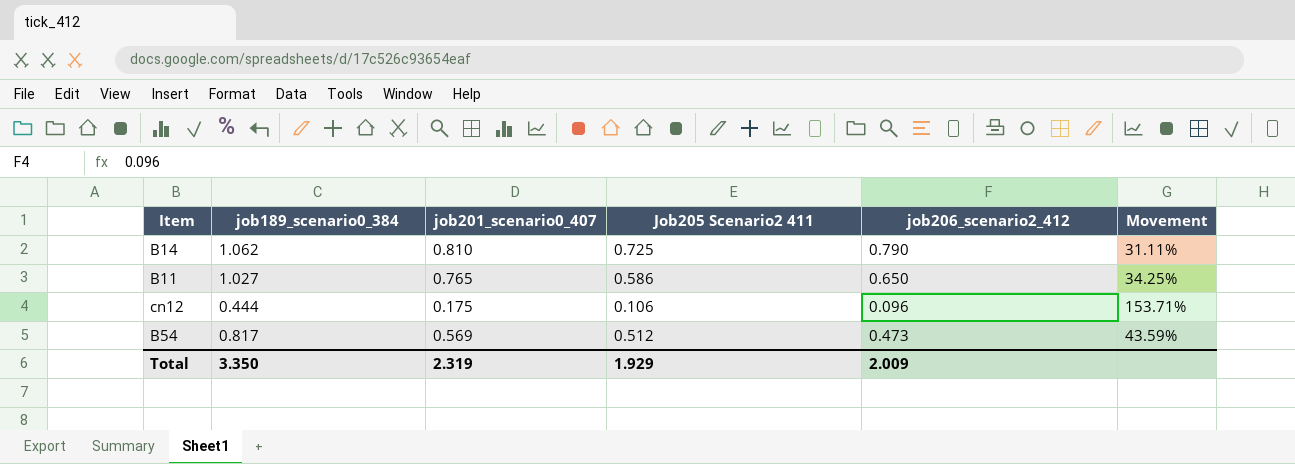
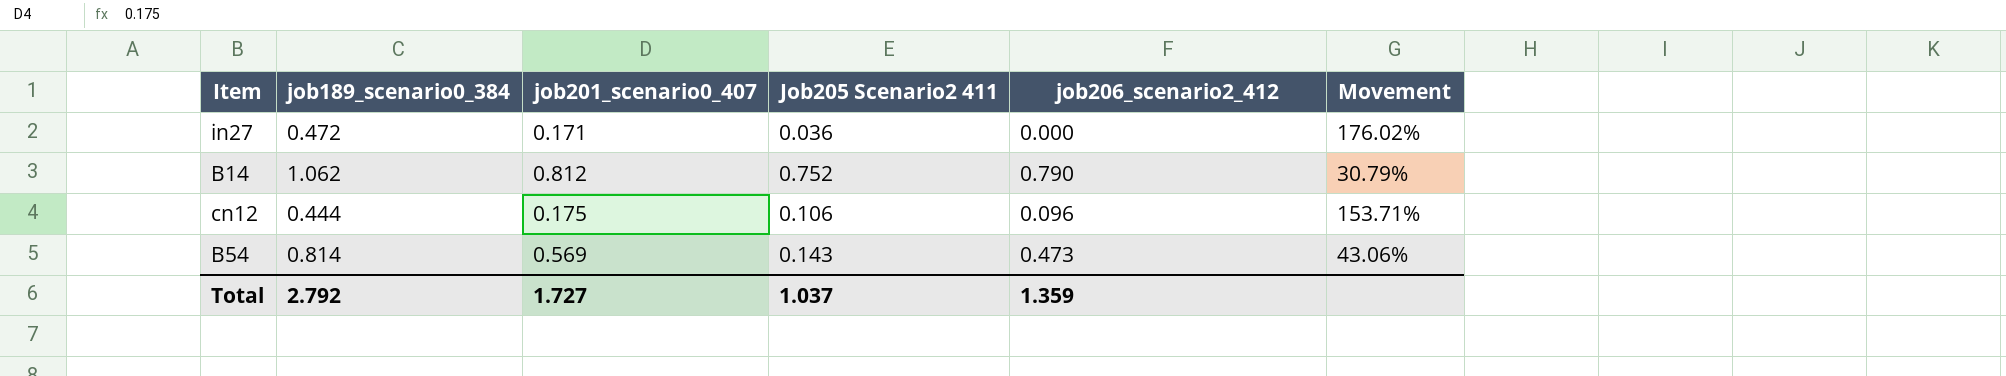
row B11: 1.027 | 0.765 | 0.586 | 0.650 | 34.25% -> none
row in27: none -> 0.472 | 0.171 | 0.036 | 0.000 | 176.02%
B14 | job201_scenario0_407: 0.810 -> 0.812
B14 | Job205 Scenario2 411: 0.725 -> 0.752
B14 | Movement: 31.11% -> 30.79%
B54 | job189_scenario0_384: 0.817 -> 0.814
B54 | Job205 Scenario2 411: 0.512 -> 0.143
B54 | Movement: 43.59% -> 43.06%
Total | job189_scenario0_384: 3.350 -> 2.792
Total | job201_scenario0_407: 2.319 -> 1.727
Total | Job205 Scenario2 411: 1.929 -> 1.037
Total | job206_scenario2_412: 2.009 -> 1.359

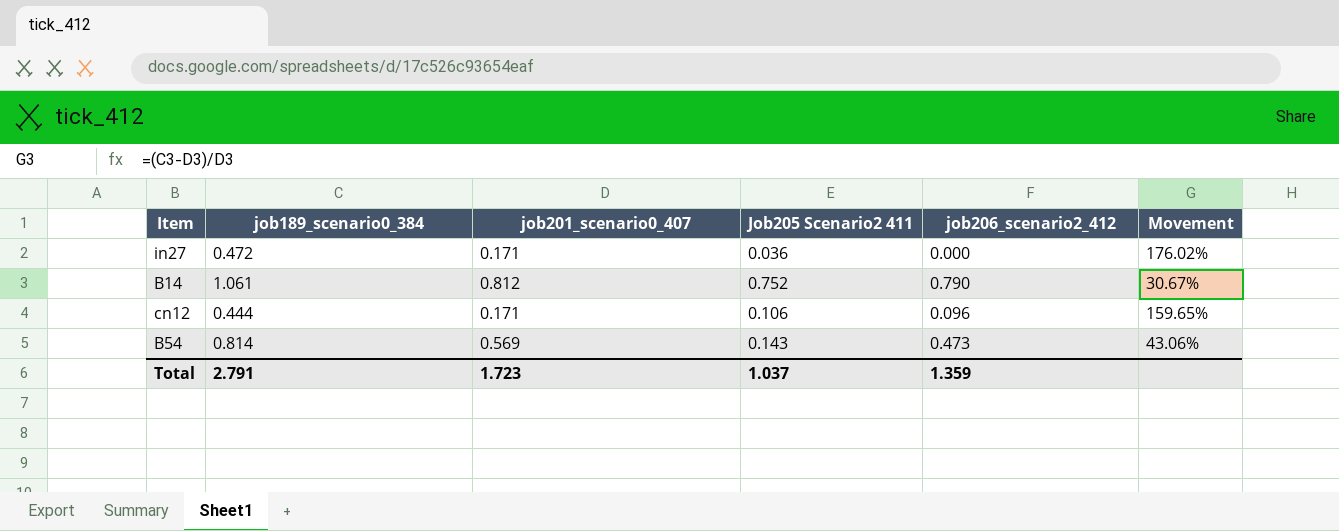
B14 | job189_scenario0_384: 1.062 -> 1.061
B14 | Movement: 30.79% -> 30.67%
cn12 | job201_scenario0_407: 0.175 -> 0.171
cn12 | Movement: 153.71% -> 159.65%
Total | job189_scenario0_384: 2.792 -> 2.791
Total | job201_scenario0_407: 1.727 -> 1.723

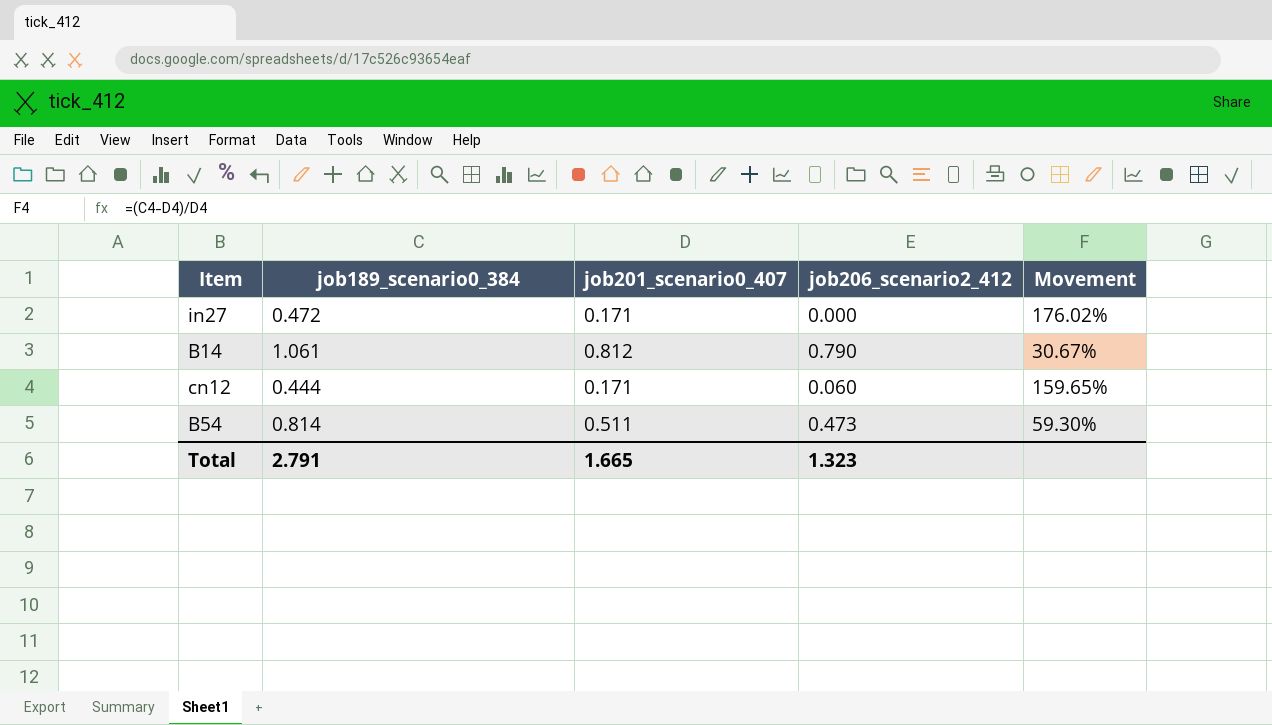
column Job205 Scenario2 411 | position: 4 -> none
cn12 | job206_scenario2_412: 0.096 -> 0.060
B54 | job201_scenario0_407: 0.569 -> 0.511
B54 | Movement: 43.06% -> 59.30%
Total | job201_scenario0_407: 1.723 -> 1.665
Total | job206_scenario2_412: 1.359 -> 1.323

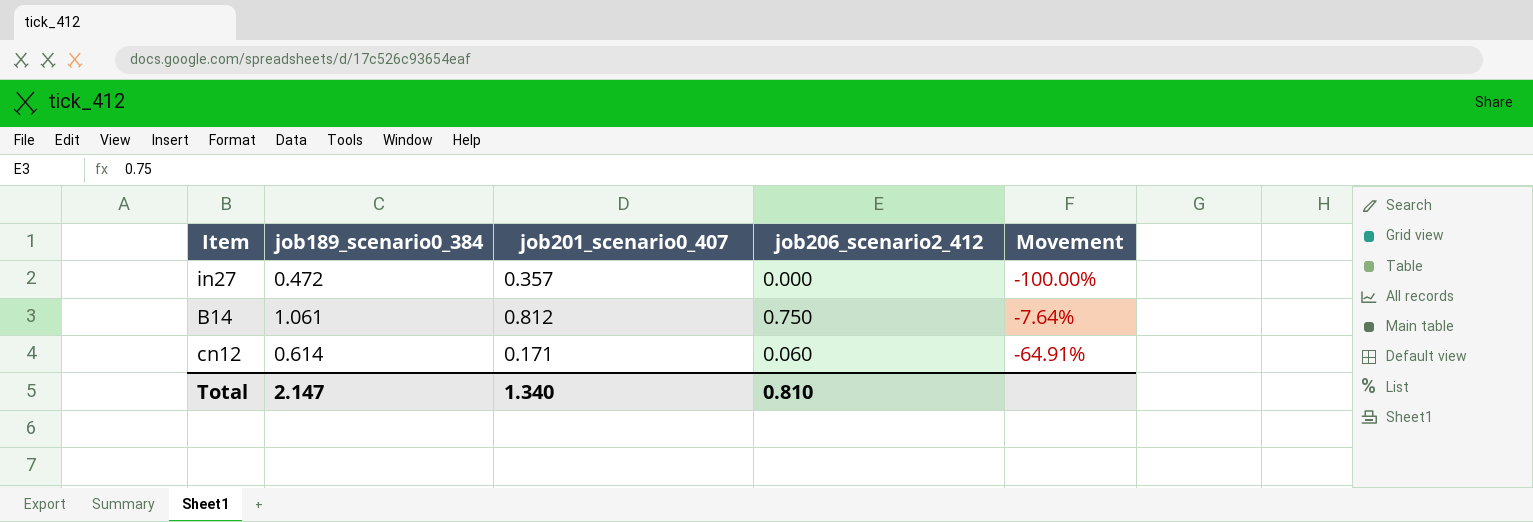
column Movement | formula: ([job189_scenario0_384] - [job201_scenario0_407]) / [job201_scenario0_407] -> ([job206_scenario2_412] - [job201_scenario0_407]) / [job201_scenario0_407]
row B54: 0.814 | 0.511 | 0.473 | 59.30% -> none
in27 | job201_scenario0_407: 0.171 -> 0.357
B14 | job206_scenario2_412: 0.790 -> 0.750
cn12 | job189_scenario0_384: 0.444 -> 0.614
Total | job189_scenario0_384: 2.791 -> 2.147
Total | job201_scenario0_407: 1.665 -> 1.340
Total | job206_scenario2_412: 1.323 -> 0.810

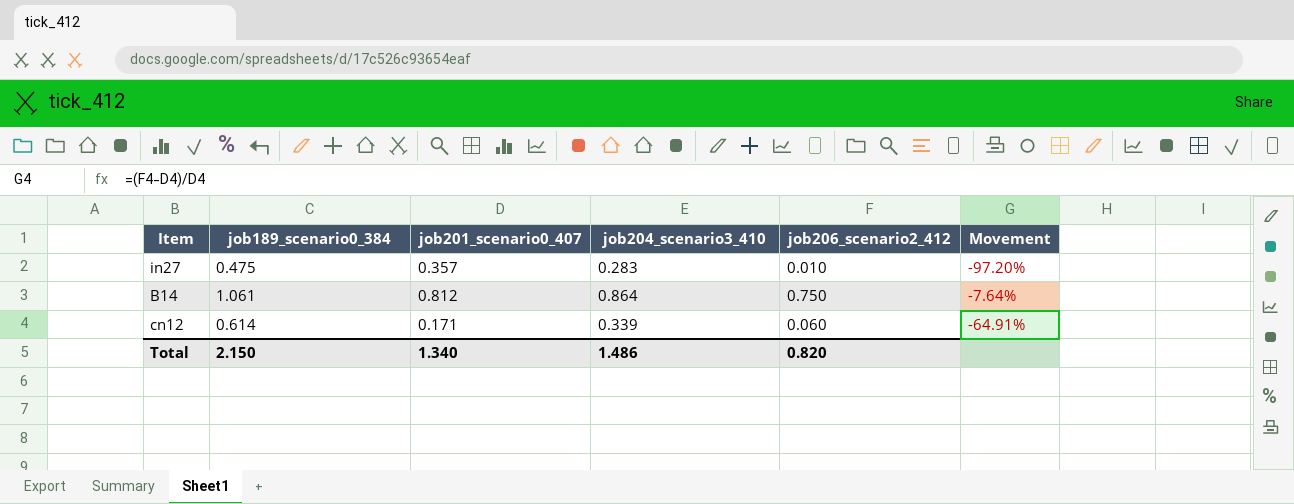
column job204_scenario3_410 | position: none -> 4
in27 | job189_scenario0_384: 0.472 -> 0.475
in27 | job206_scenario2_412: 0.000 -> 0.010
in27 | Movement: -100.00% -> -97.20%
Total | job189_scenario0_384: 2.147 -> 2.150
Total | job206_scenario2_412: 0.810 -> 0.820

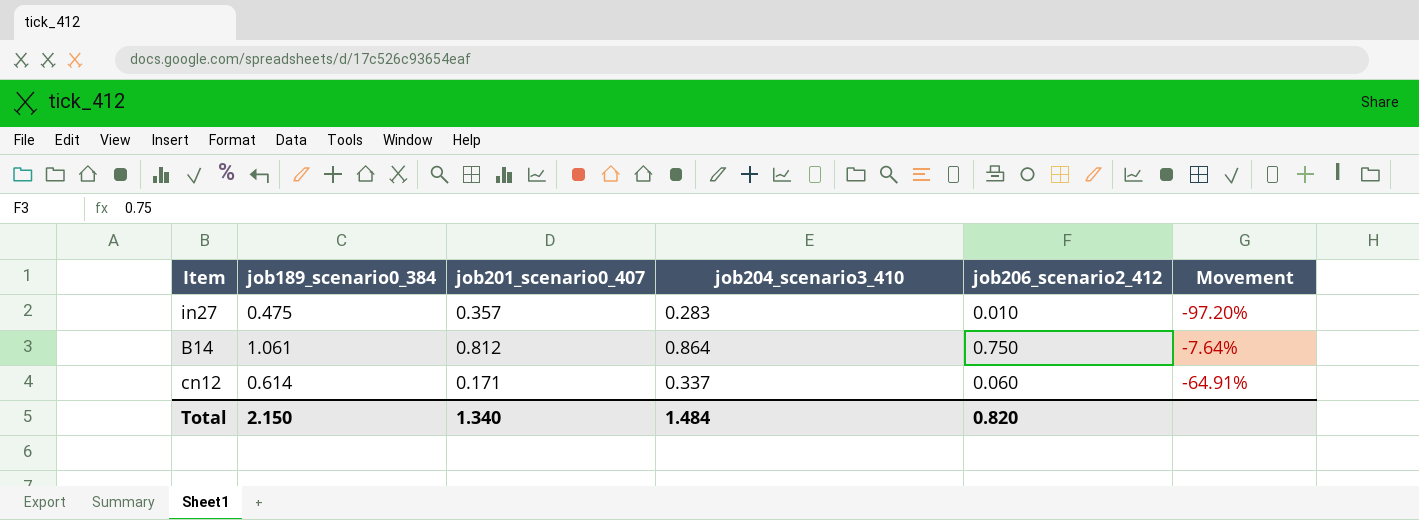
cn12 | job204_scenario3_410: 0.339 -> 0.337
Total | job204_scenario3_410: 1.486 -> 1.484

